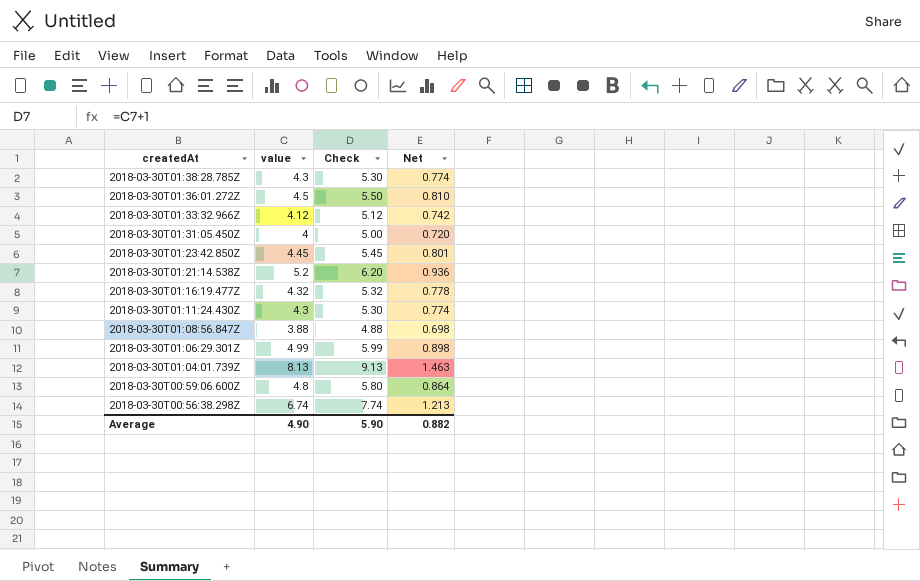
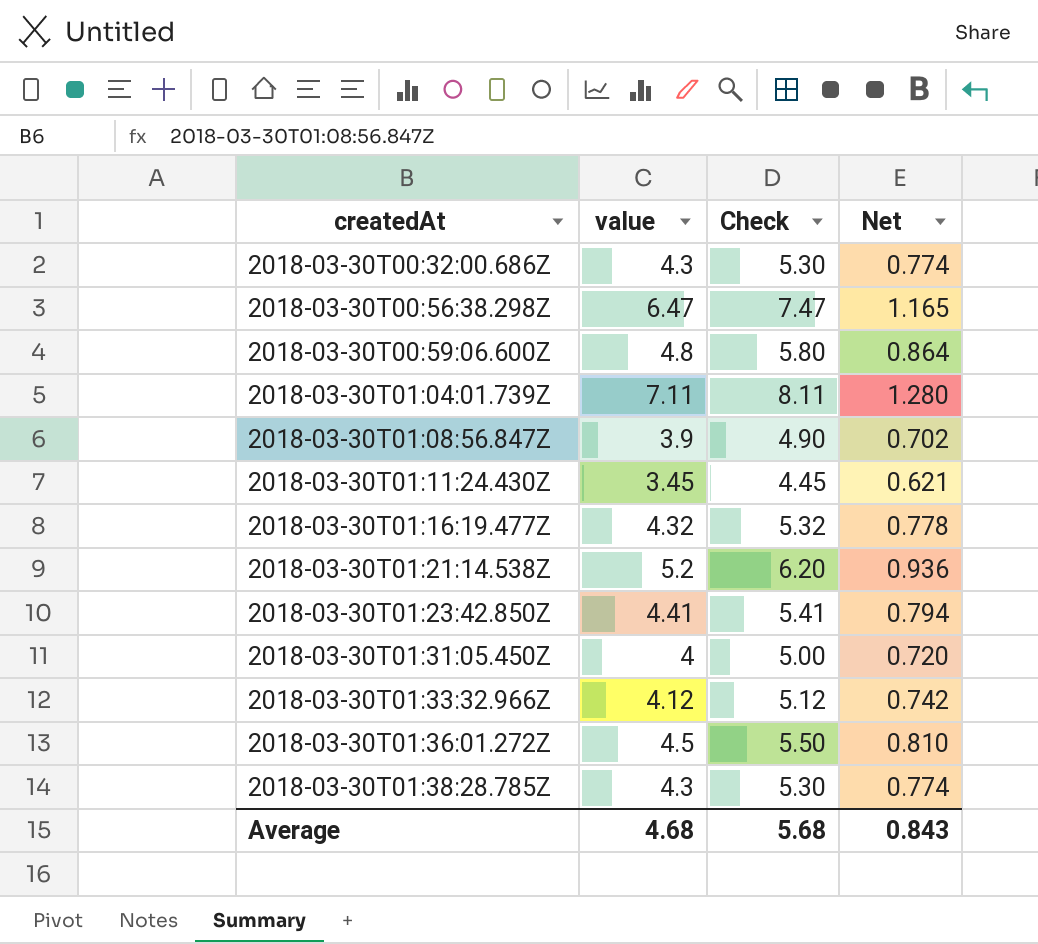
row order: createdAt descending -> createdAt ascending
row 2018-03-30T01:06:29.301Z: 4.99 | 5.99 | 0.898 -> none
row 2018-03-30T00:32:00.686Z: none -> 4.3 | 5.30 | 0.774
2018-03-30T00:56:38.298Z | value: 6.74 -> 6.47
2018-03-30T00:56:38.298Z | Check: 7.74 -> 7.47
2018-03-30T00:56:38.298Z | Net: 1.213 -> 1.165
2018-03-30T01:04:01.739Z | value: 8.13 -> 7.11
2018-03-30T01:04:01.739Z | Check: 9.13 -> 8.11
2018-03-30T01:04:01.739Z | Net: 1.463 -> 1.280
2018-03-30T01:08:56.847Z | value: 3.88 -> 3.9
2018-03-30T01:08:56.847Z | Check: 4.88 -> 4.90
2018-03-30T01:08:56.847Z | Net: 0.698 -> 0.702
2018-03-30T01:11:24.430Z | value: 4.3 -> 3.45
2018-03-30T01:11:24.430Z | Check: 5.30 -> 4.45
2018-03-30T01:11:24.430Z | Net: 0.774 -> 0.621
2018-03-30T01:23:42.850Z | value: 4.45 -> 4.41
2018-03-30T01:23:42.850Z | Check: 5.45 -> 5.41
2018-03-30T01:23:42.850Z | Net: 0.801 -> 0.794
Average | value: 4.90 -> 4.68
Average | Check: 5.90 -> 5.68
Average | Net: 0.882 -> 0.843

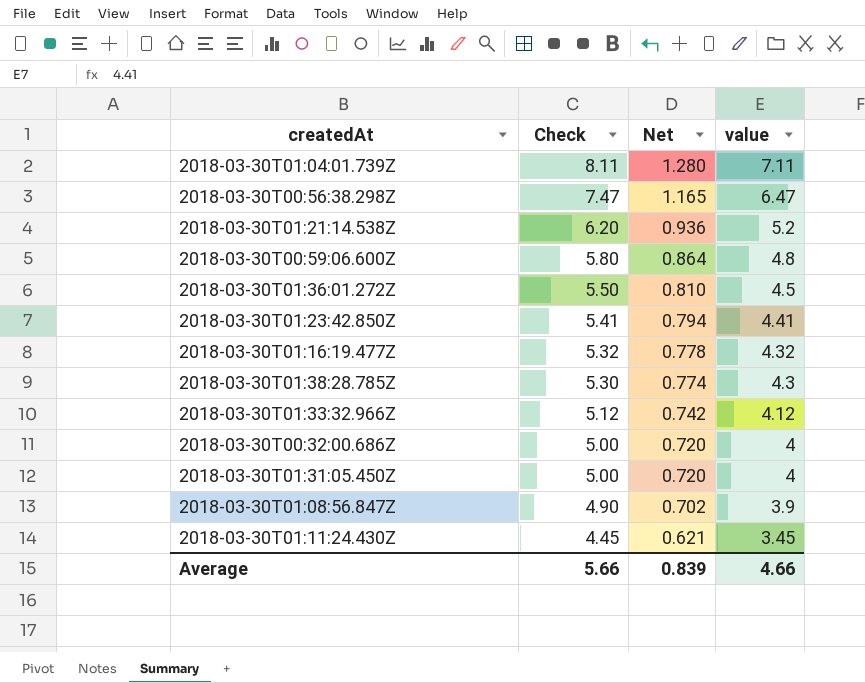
row order: createdAt ascending -> Check descending
column value | position: 2 -> 4
2018-03-30T00:32:00.686Z | Check: 5.30 -> 5.00
2018-03-30T00:32:00.686Z | Net: 0.774 -> 0.720
2018-03-30T00:32:00.686Z | value: 4.3 -> 4
Average | Check: 5.68 -> 5.66
Average | Net: 0.843 -> 0.839
Average | value: 4.68 -> 4.66

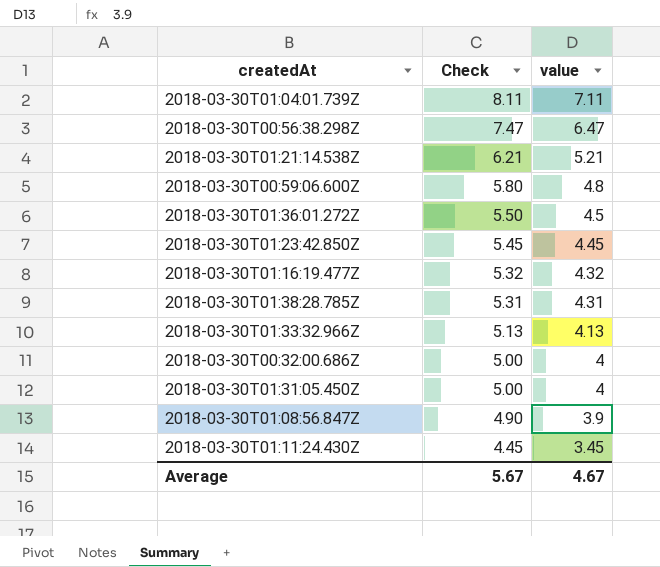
column Net | formula: [value] * 0.18 -> none
2018-03-30T01:21:14.538Z | Check: 6.20 -> 6.21
2018-03-30T01:21:14.538Z | value: 5.2 -> 5.21
2018-03-30T01:23:42.850Z | Check: 5.41 -> 5.45
2018-03-30T01:23:42.850Z | value: 4.41 -> 4.45
2018-03-30T01:38:28.785Z | Check: 5.30 -> 5.31
2018-03-30T01:38:28.785Z | value: 4.3 -> 4.31
2018-03-30T01:33:32.966Z | Check: 5.12 -> 5.13
2018-03-30T01:33:32.966Z | value: 4.12 -> 4.13
Average | Check: 5.66 -> 5.67
Average | value: 4.66 -> 4.67

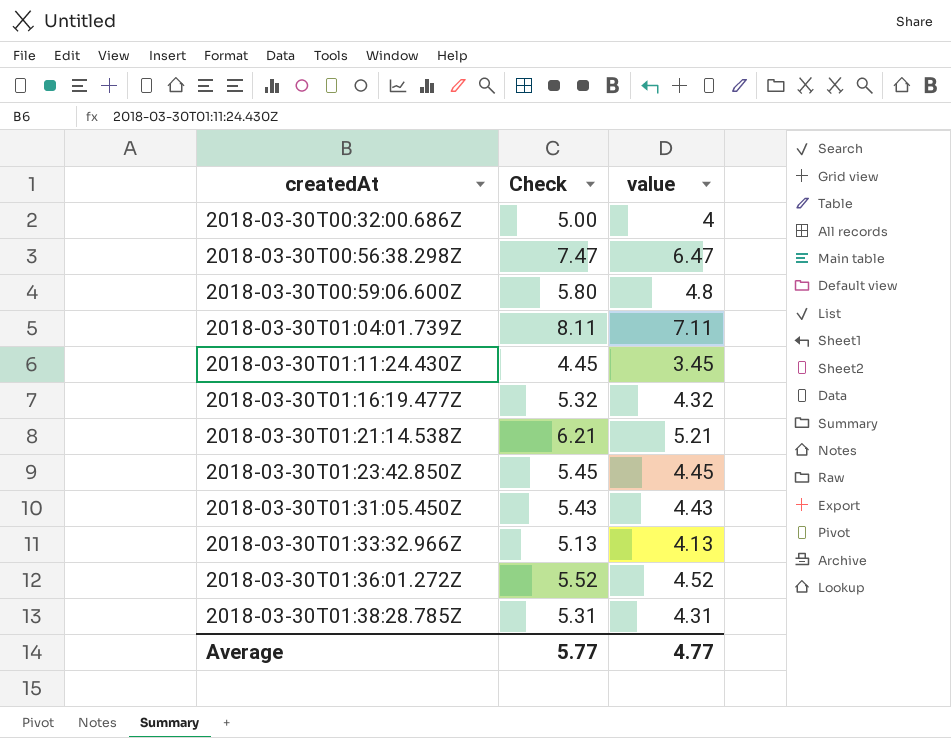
row order: Check descending -> createdAt ascending
row 2018-03-30T01:08:56.847Z: 4.90 | 3.9 -> none
2018-03-30T01:31:05.450Z | Check: 5.00 -> 5.43
2018-03-30T01:31:05.450Z | value: 4 -> 4.43
2018-03-30T01:36:01.272Z | Check: 5.50 -> 5.52
2018-03-30T01:36:01.272Z | value: 4.5 -> 4.52
Average | Check: 5.67 -> 5.77
Average | value: 4.67 -> 4.77

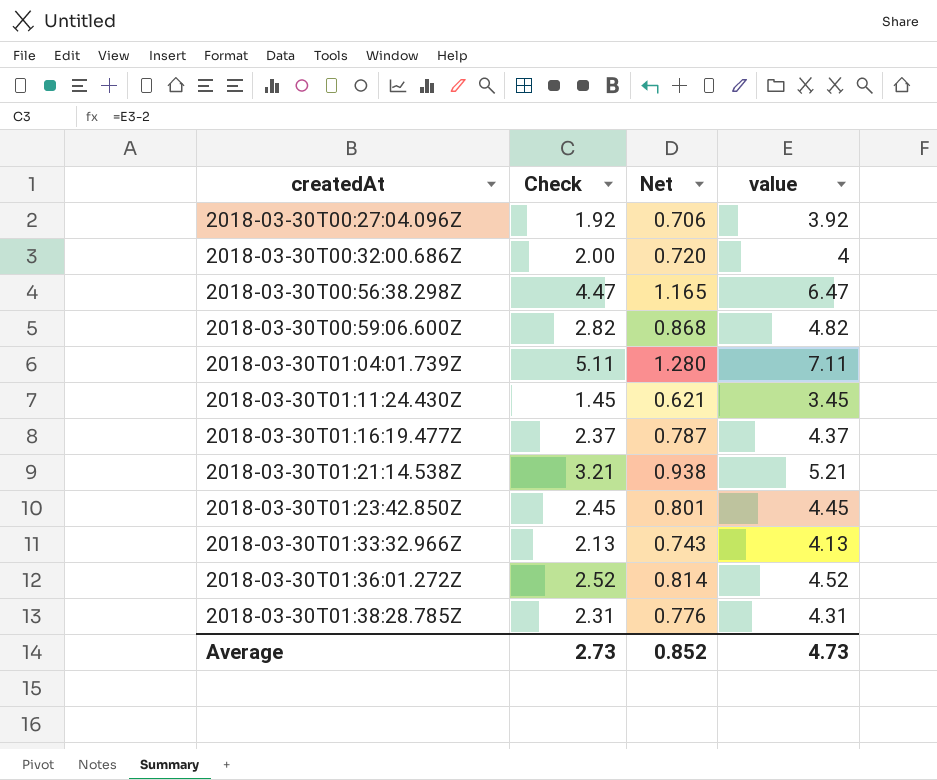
column Check | formula: [value] + 1 -> [value] - 2
column Net | formula: none -> [value] * 0.18
row 2018-03-30T01:31:05.450Z: 5.43 | 4.43 -> none
row 2018-03-30T00:27:04.096Z: none -> 1.92 | 0.706 | 3.92
2018-03-30T00:59:06.600Z | value: 4.8 -> 4.82
2018-03-30T01:16:19.477Z | value: 4.32 -> 4.37
Average | Check: 5.77 -> 2.73
Average | value: 4.77 -> 4.73

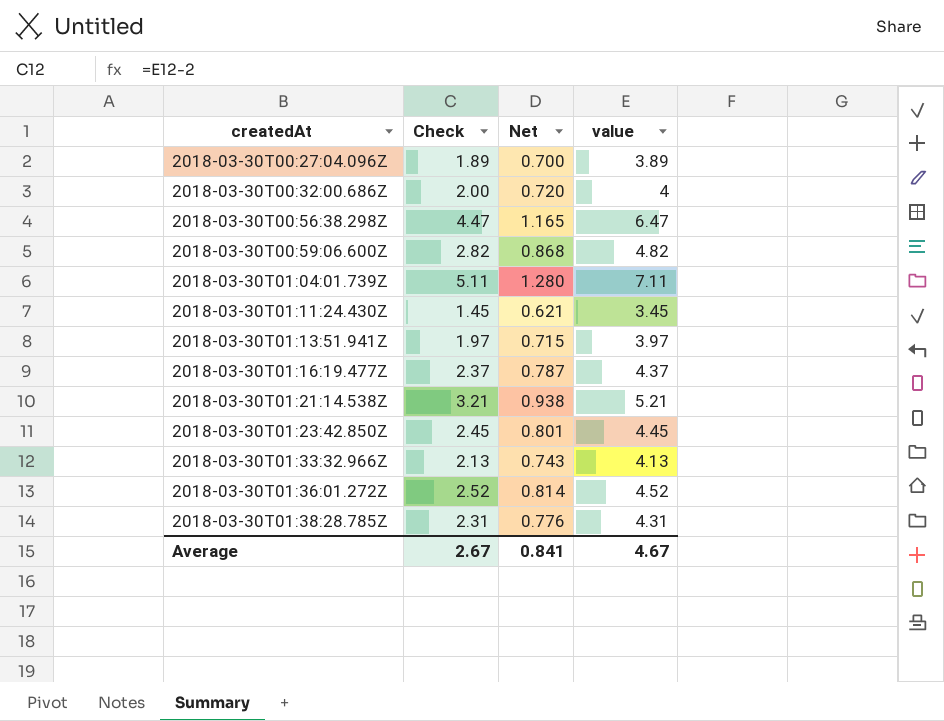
2018-03-30T00:27:04.096Z | Check: 1.92 -> 1.89
2018-03-30T00:27:04.096Z | Net: 0.706 -> 0.700
2018-03-30T00:27:04.096Z | value: 3.92 -> 3.89
row 2018-03-30T01:13:51.941Z: none -> 1.97 | 0.715 | 3.97
Average | Check: 2.73 -> 2.67
Average | Net: 0.852 -> 0.841
Average | value: 4.73 -> 4.67

